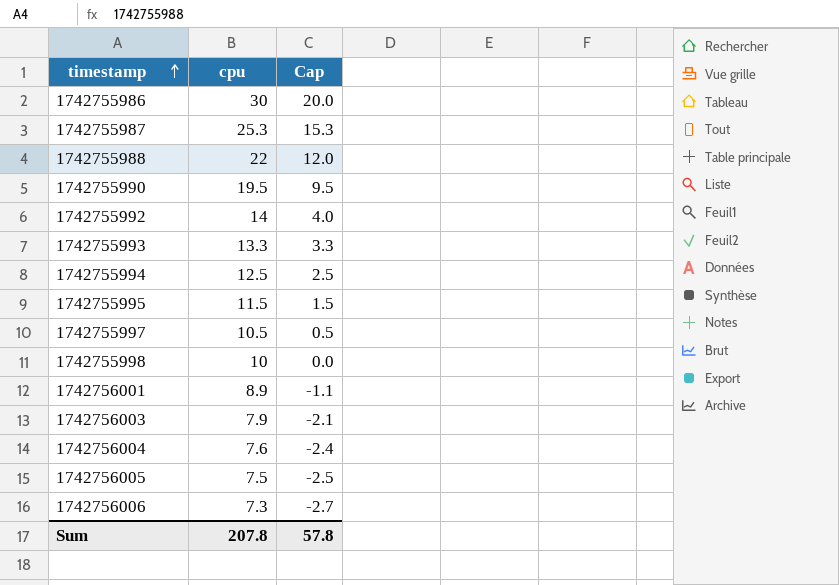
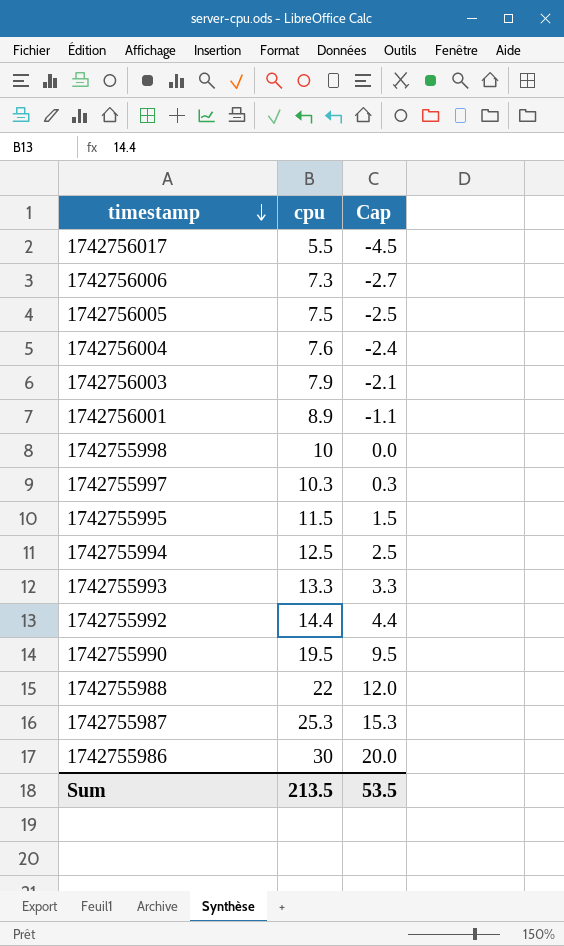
row order: timestamp ascending -> timestamp descending
row 1742756017: none -> 5.5 | -4.5
1742755997 | cpu: 10.5 -> 10.3
1742755997 | Cap: 0.5 -> 0.3
1742755992 | cpu: 14 -> 14.4
1742755992 | Cap: 4.0 -> 4.4
Sum | cpu: 207.8 -> 213.5
Sum | Cap: 57.8 -> 53.5

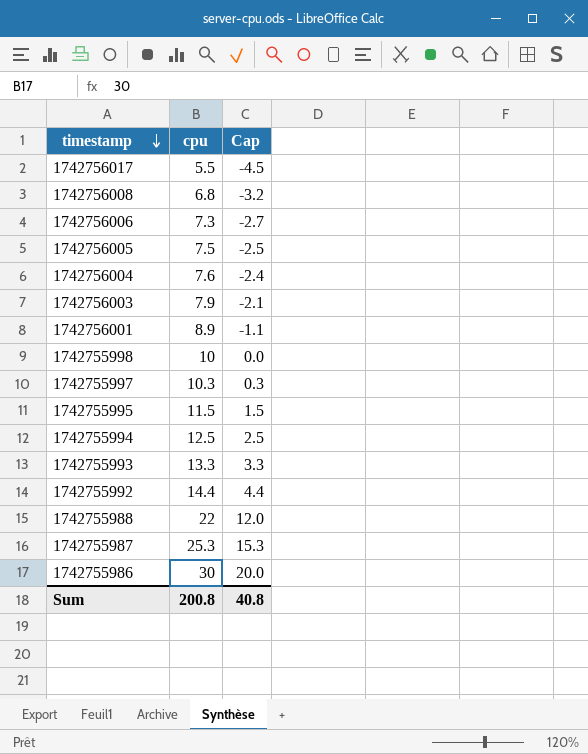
row 1742755990: 19.5 | 9.5 -> none
row 1742756008: none -> 6.8 | -3.2
Sum | cpu: 213.5 -> 200.8
Sum | Cap: 53.5 -> 40.8

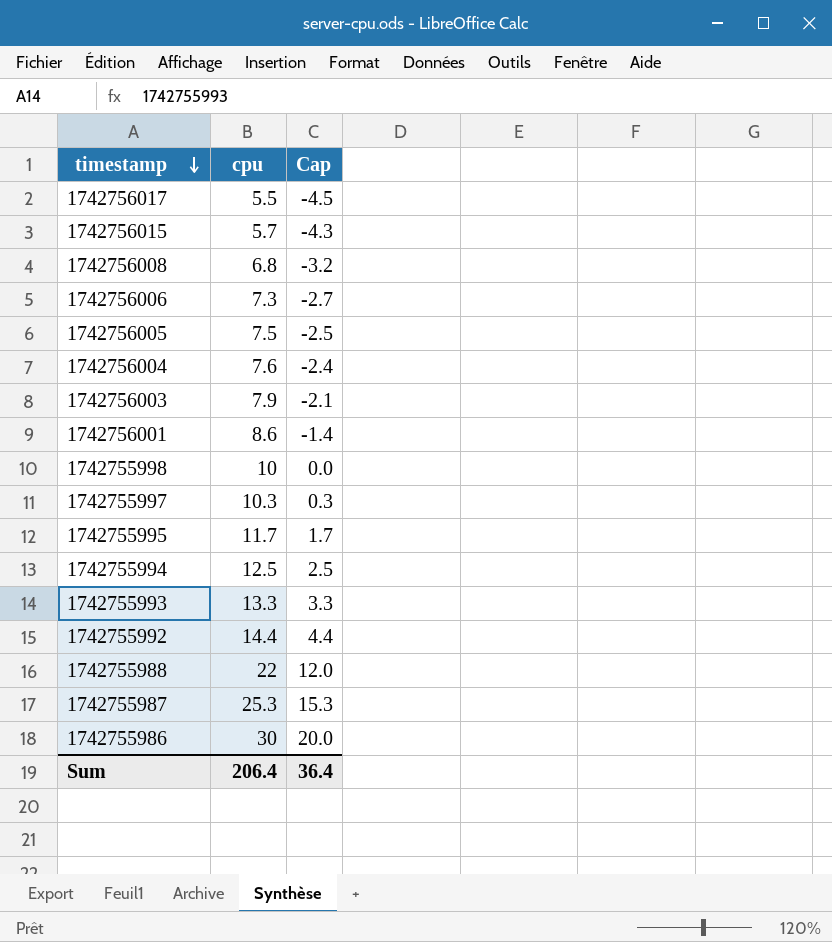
row 1742756015: none -> 5.7 | -4.3
1742756001 | cpu: 8.9 -> 8.6
1742756001 | Cap: -1.1 -> -1.4
1742755995 | cpu: 11.5 -> 11.7
1742755995 | Cap: 1.5 -> 1.7
Sum | cpu: 200.8 -> 206.4
Sum | Cap: 40.8 -> 36.4

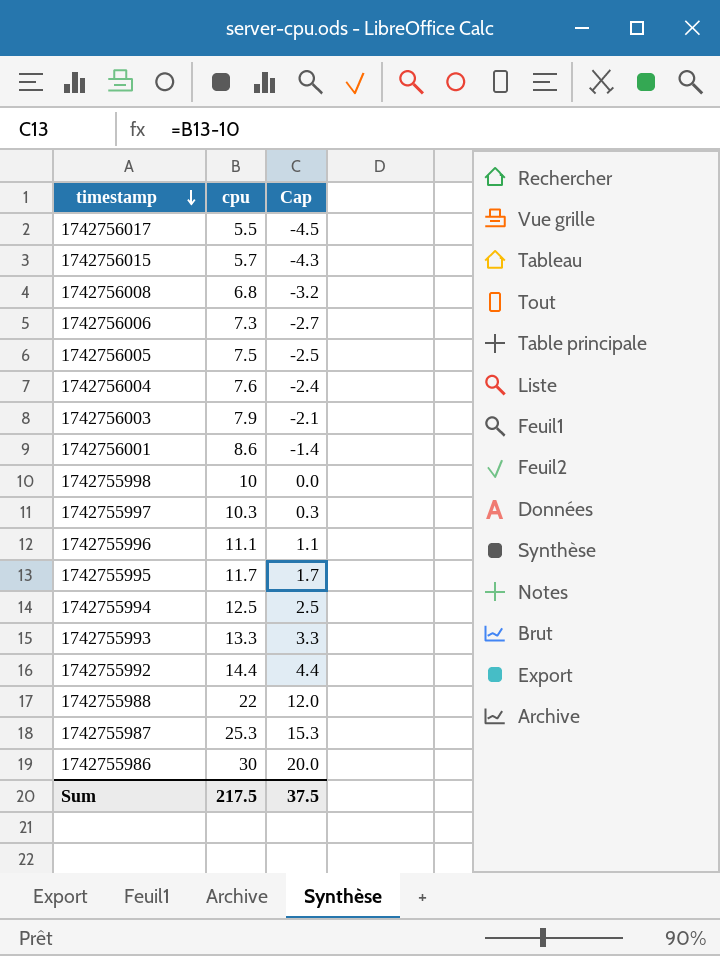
row 1742755996: none -> 11.1 | 1.1
Sum | cpu: 206.4 -> 217.5
Sum | Cap: 36.4 -> 37.5

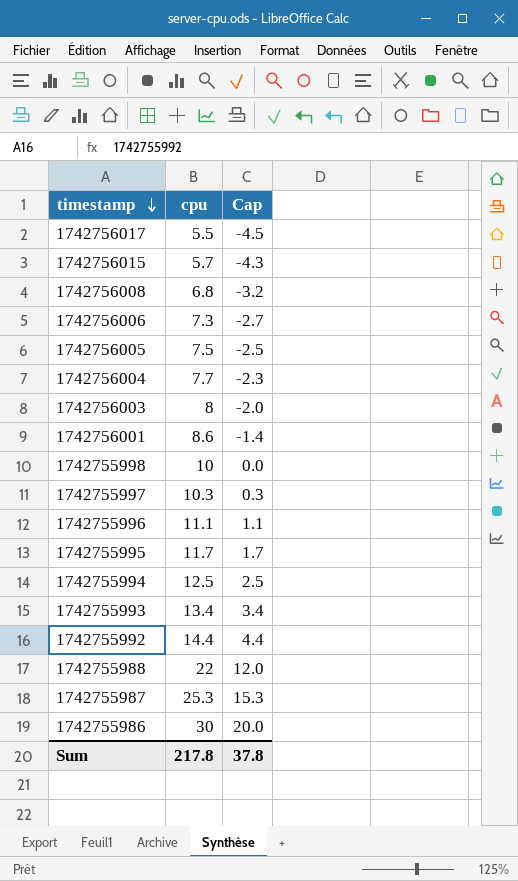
1742756004 | cpu: 7.6 -> 7.7
1742756004 | Cap: -2.4 -> -2.3
1742756003 | cpu: 7.9 -> 8
1742756003 | Cap: -2.1 -> -2.0
1742755993 | cpu: 13.3 -> 13.4
1742755993 | Cap: 3.3 -> 3.4
Sum | cpu: 217.5 -> 217.8
Sum | Cap: 37.5 -> 37.8

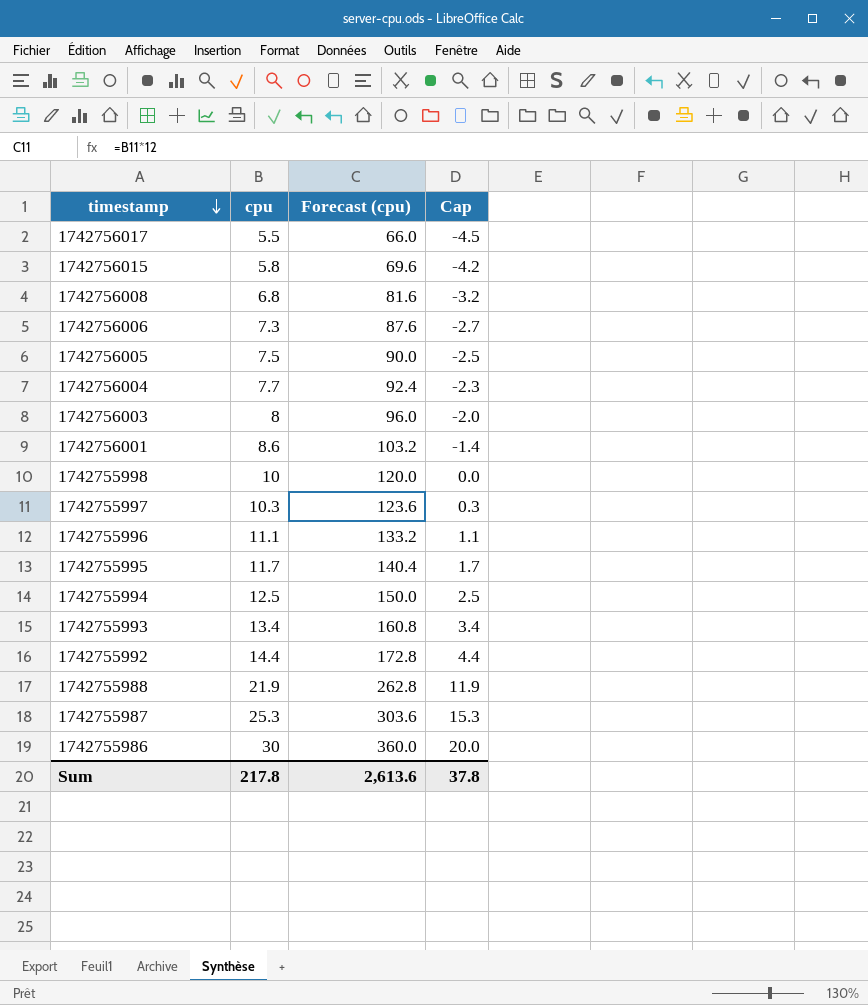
column Forecast (cpu) | formula: none -> [cpu] * 12
1742756015 | cpu: 5.7 -> 5.8
1742756015 | Cap: -4.3 -> -4.2
1742755988 | cpu: 22 -> 21.9
1742755988 | Cap: 12.0 -> 11.9

